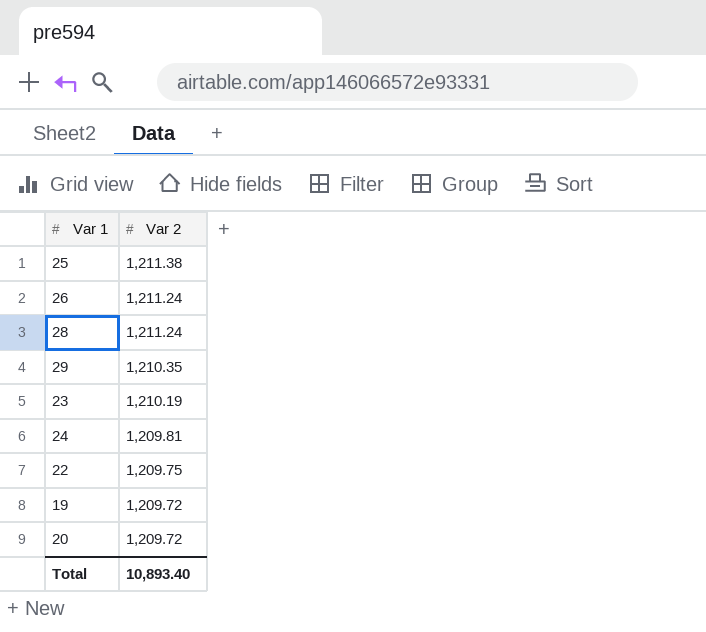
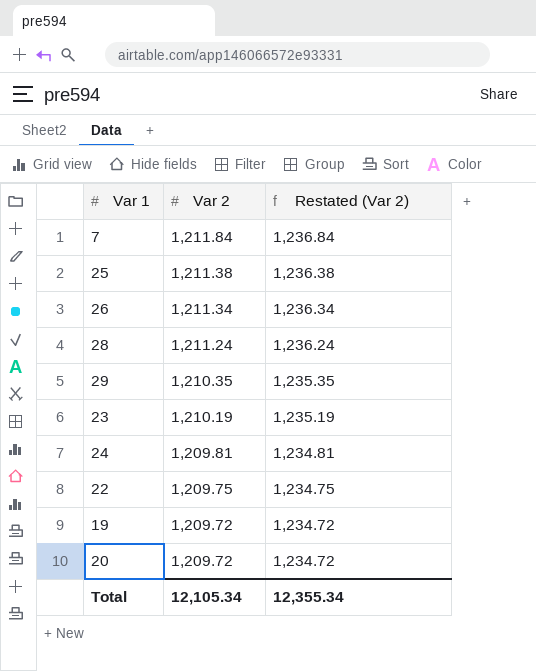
column Restated (Var 2) | formula: none -> [Var 2] + 25
row 7: none -> 1,211.84 | 1,236.84
26 | Var 2: 1,211.24 -> 1,211.34
Total | Var 2: 10,893.40 -> 12,105.34

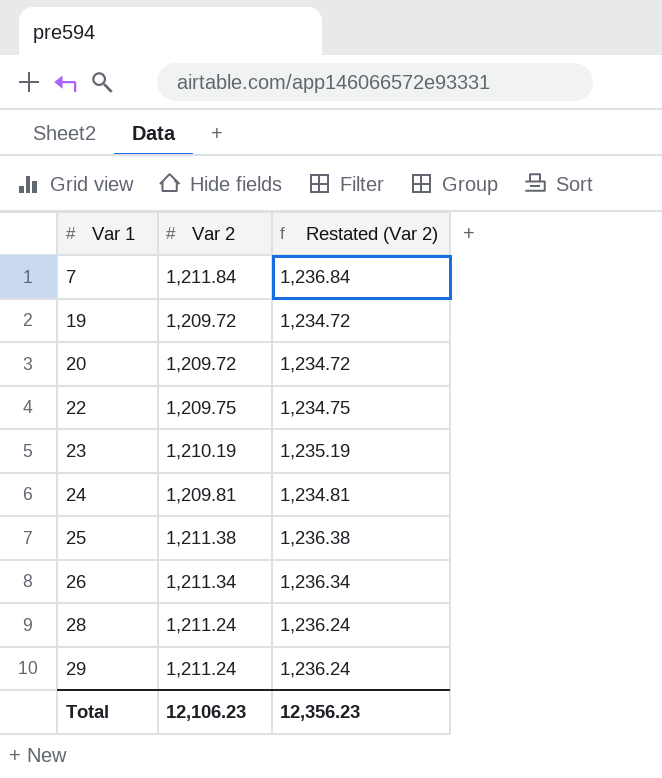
row order: Var 2 descending -> Var 1 ascending
29 | Var 2: 1,210.35 -> 1,211.24
29 | Restated (Var 2): 1,235.35 -> 1,236.24
Total | Var 2: 12,105.34 -> 12,106.23
Total | Restated (Var 2): 12,355.34 -> 12,356.23

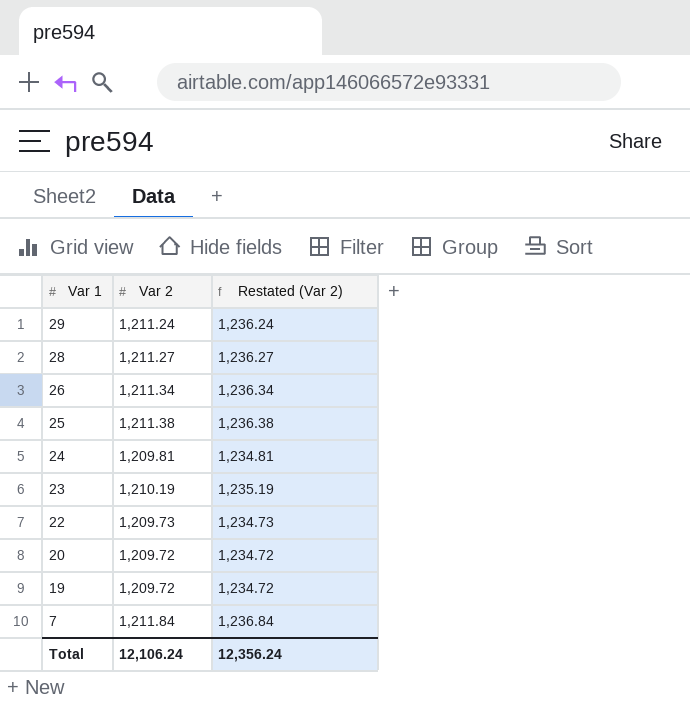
row order: Var 1 ascending -> Var 1 descending
28 | Var 2: 1,211.24 -> 1,211.27
28 | Restated (Var 2): 1,236.24 -> 1,236.27
22 | Var 2: 1,209.75 -> 1,209.73
22 | Restated (Var 2): 1,234.75 -> 1,234.73
Total | Var 2: 12,106.23 -> 12,106.24
Total | Restated (Var 2): 12,356.23 -> 12,356.24

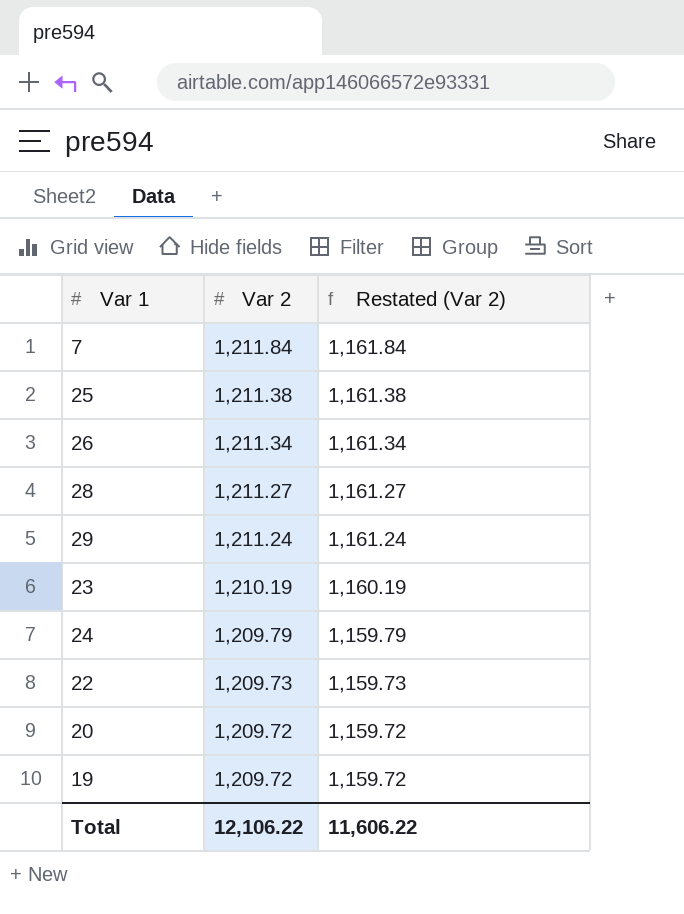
row order: Var 1 descending -> Var 2 descending
column Restated (Var 2) | formula: [Var 2] + 25 -> [Var 2] - 50
24 | Var 2: 1,209.81 -> 1,209.79
Total | Var 2: 12,106.24 -> 12,106.22
Total | Restated (Var 2): 12,356.24 -> 11,606.22

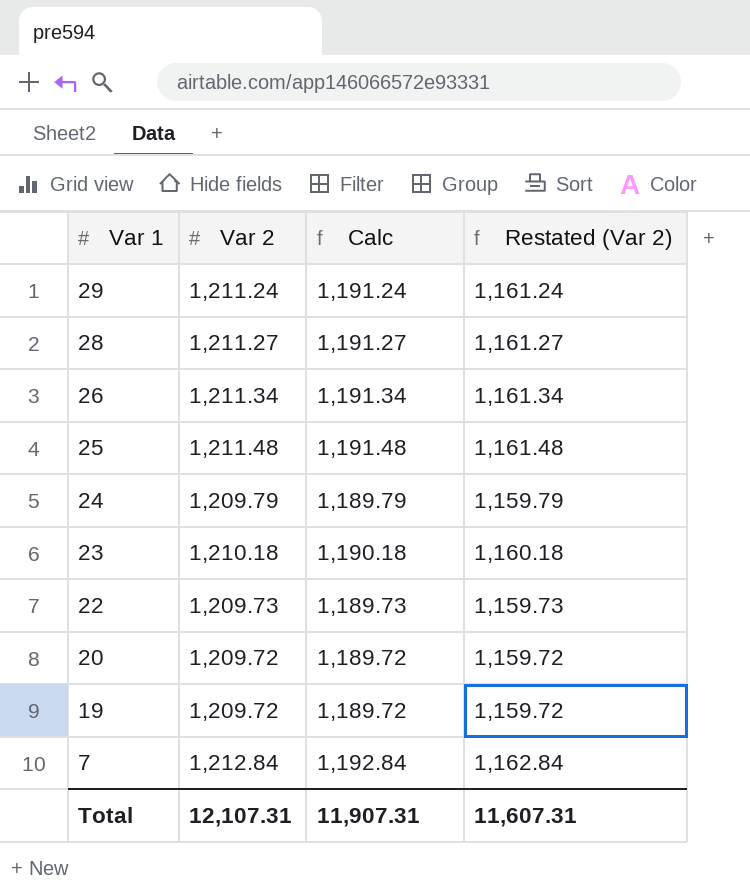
row order: Var 2 descending -> Var 1 descending
column Calc | formula: none -> [Var 2] - 20
25 | Var 2: 1,211.38 -> 1,211.48
25 | Restated (Var 2): 1,161.38 -> 1,161.48
23 | Var 2: 1,210.19 -> 1,210.18
23 | Restated (Var 2): 1,160.19 -> 1,160.18
7 | Var 2: 1,211.84 -> 1,212.84
7 | Restated (Var 2): 1,161.84 -> 1,162.84
Total | Var 2: 12,106.22 -> 12,107.31
Total | Restated (Var 2): 11,606.22 -> 11,607.31

